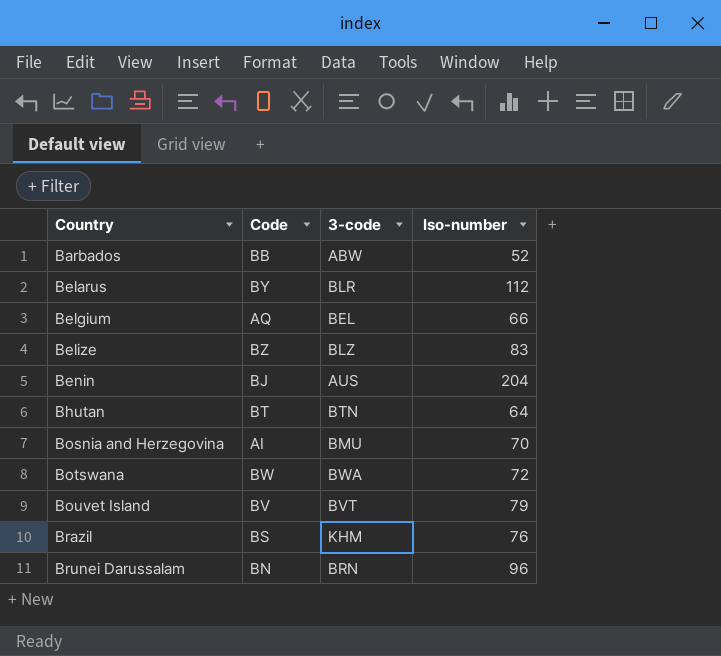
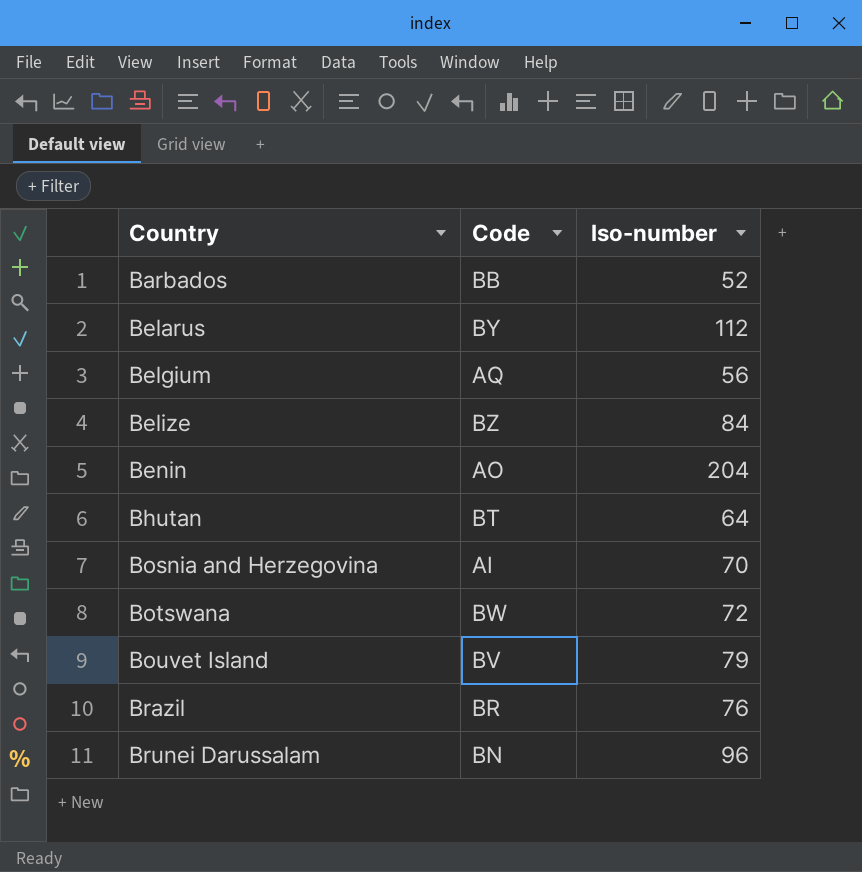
column 3-code | position: 3 -> none
Belgium | Iso-number: 66 -> 56
Belize | Iso-number: 83 -> 84
Benin | Code: BJ -> AO
Brazil | Code: BS -> BR

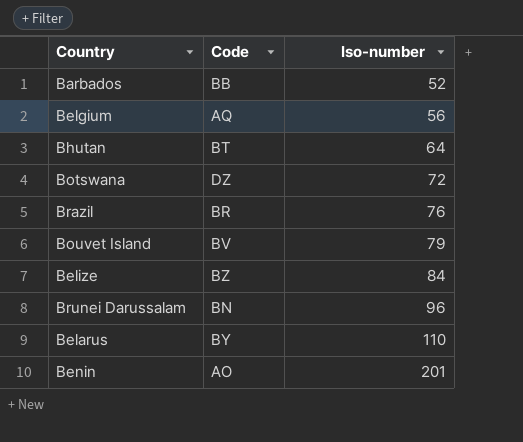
row order: Country ascending -> Iso-number ascending
row Bosnia and Herzegovina: AI | 70 -> none
Botswana | Code: BW -> DZ
Belarus | Iso-number: 112 -> 110
Benin | Iso-number: 204 -> 201

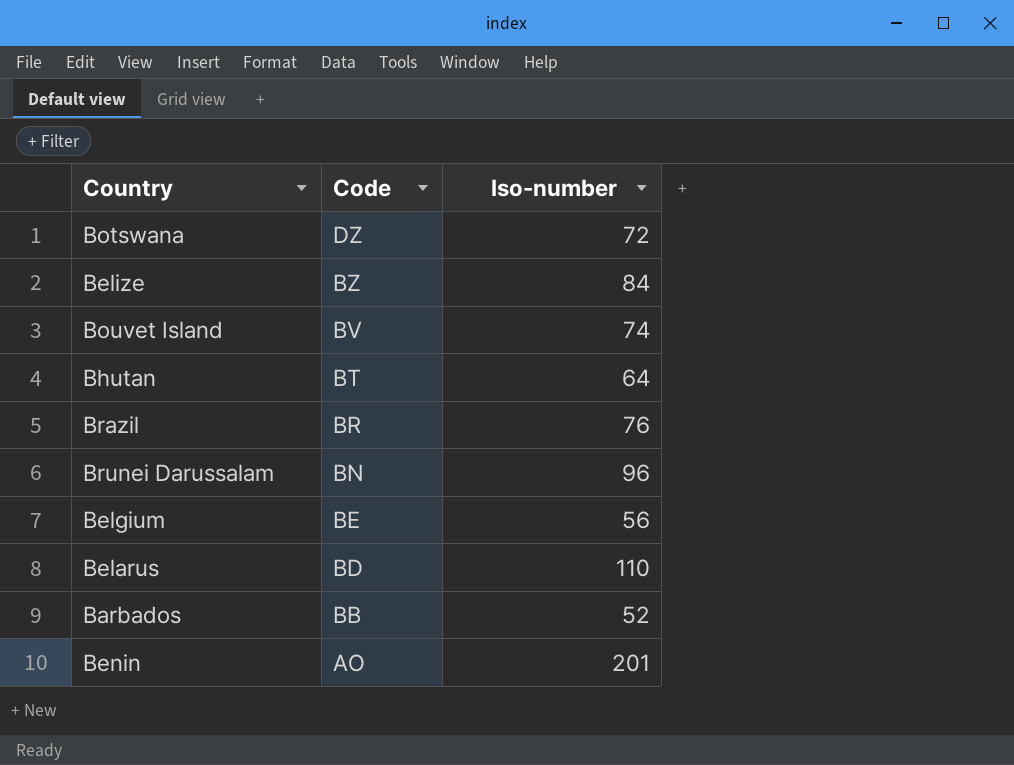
row order: Iso-number ascending -> Code descending
Bouvet Island | Iso-number: 79 -> 74
Belgium | Code: AQ -> BE
Belarus | Code: BY -> BD

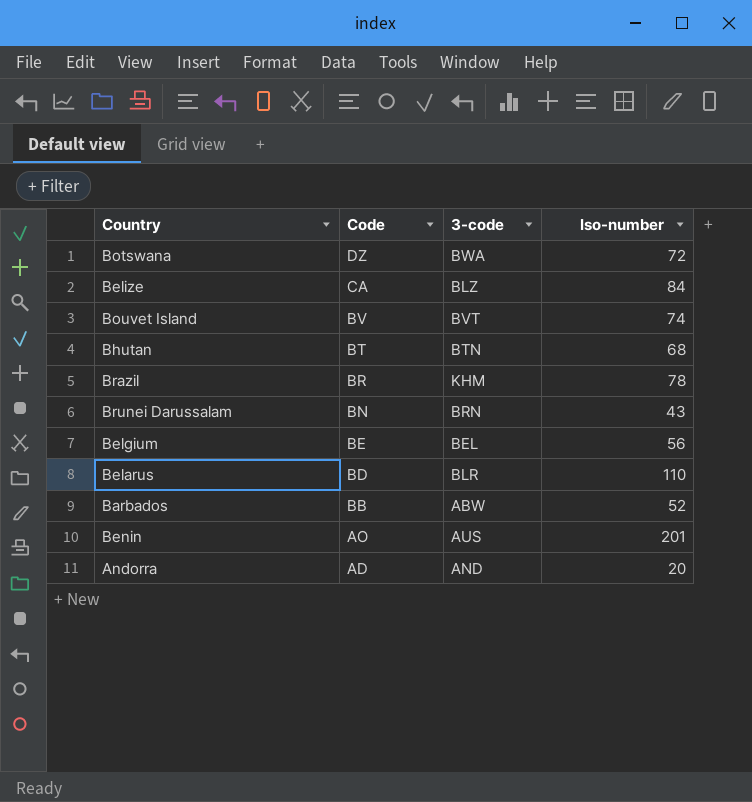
column 3-code | position: none -> 3
Belize | Code: BZ -> CA
Bhutan | Iso-number: 64 -> 68
Brazil | Iso-number: 76 -> 78
Brunei Darussalam | Iso-number: 96 -> 43
row Andorra: none -> AD | AND | 20

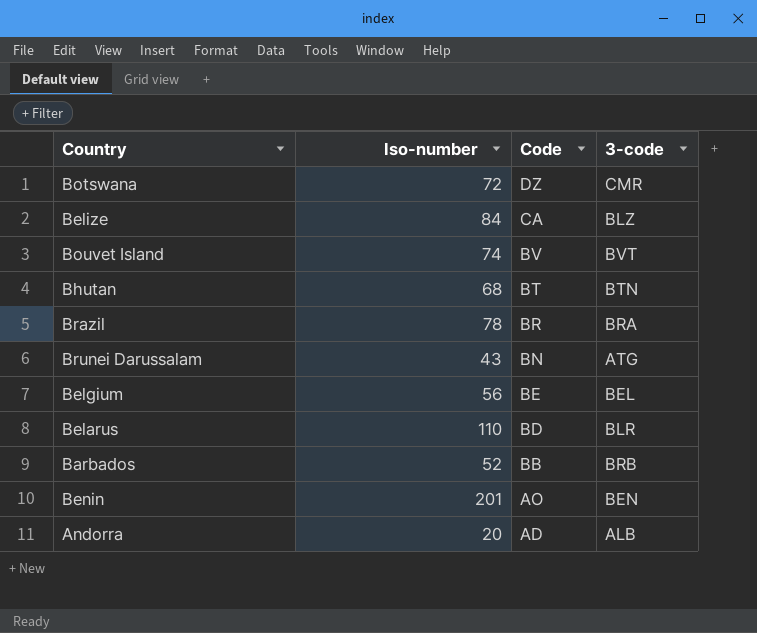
column Iso-number | position: 4 -> 2
Botswana | 3-code: BWA -> CMR
Brazil | 3-code: KHM -> BRA
Brunei Darussalam | 3-code: BRN -> ATG
Barbados | 3-code: ABW -> BRB
Benin | 3-code: AUS -> BEN
Andorra | 3-code: AND -> ALB

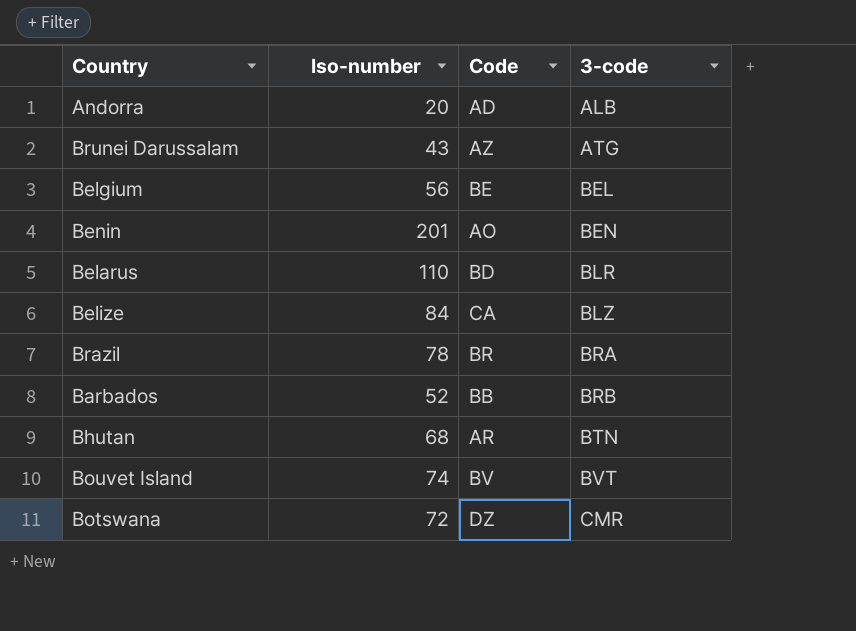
row order: Code descending -> 3-code ascending
Brunei Darussalam | Code: BN -> AZ
Bhutan | Code: BT -> AR

